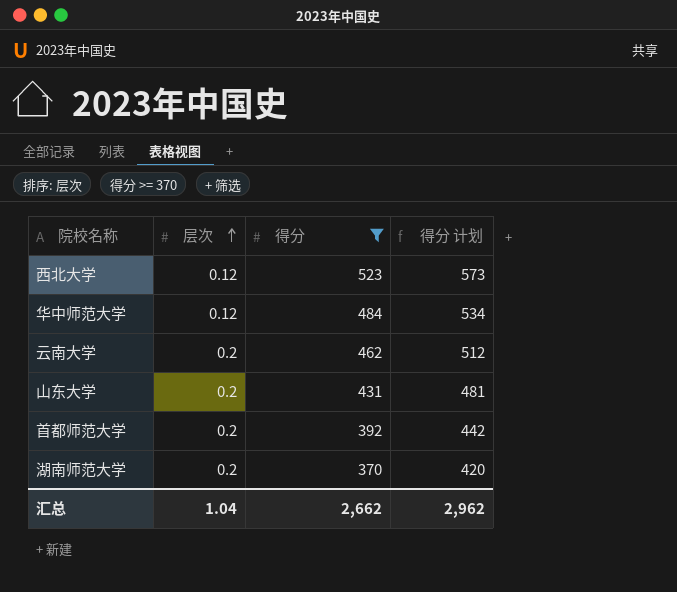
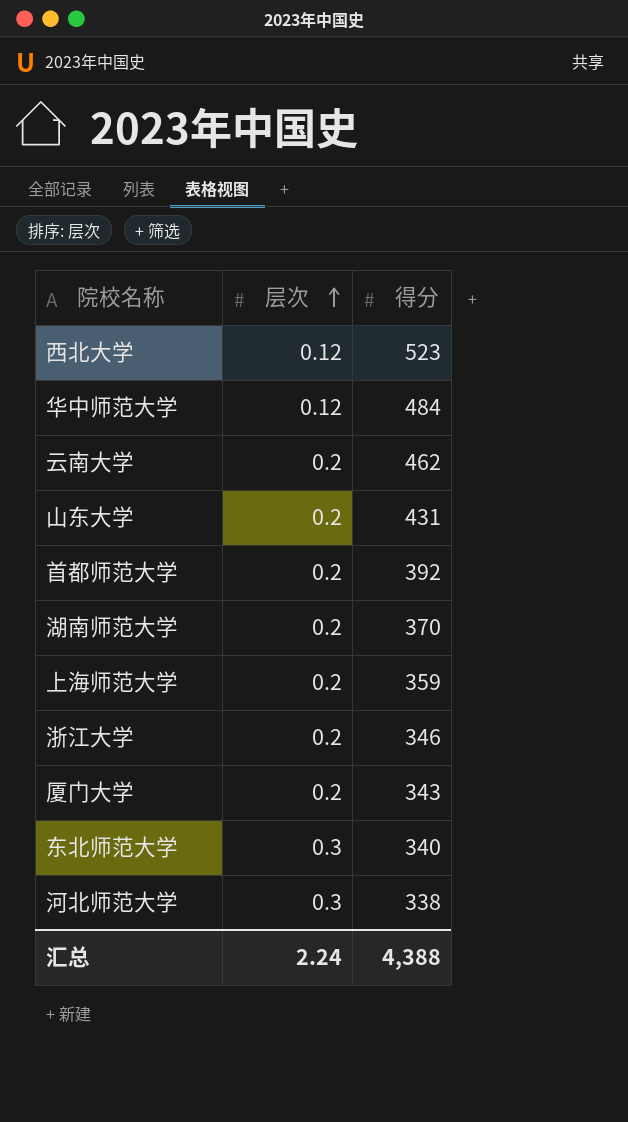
filter: 得分 >= 370 -> none
column 得分 计划 | formula: [得分] + 50 -> none
汇总 | 层次: 1.04 -> 2.24
汇总 | 得分: 2,662 -> 4,388

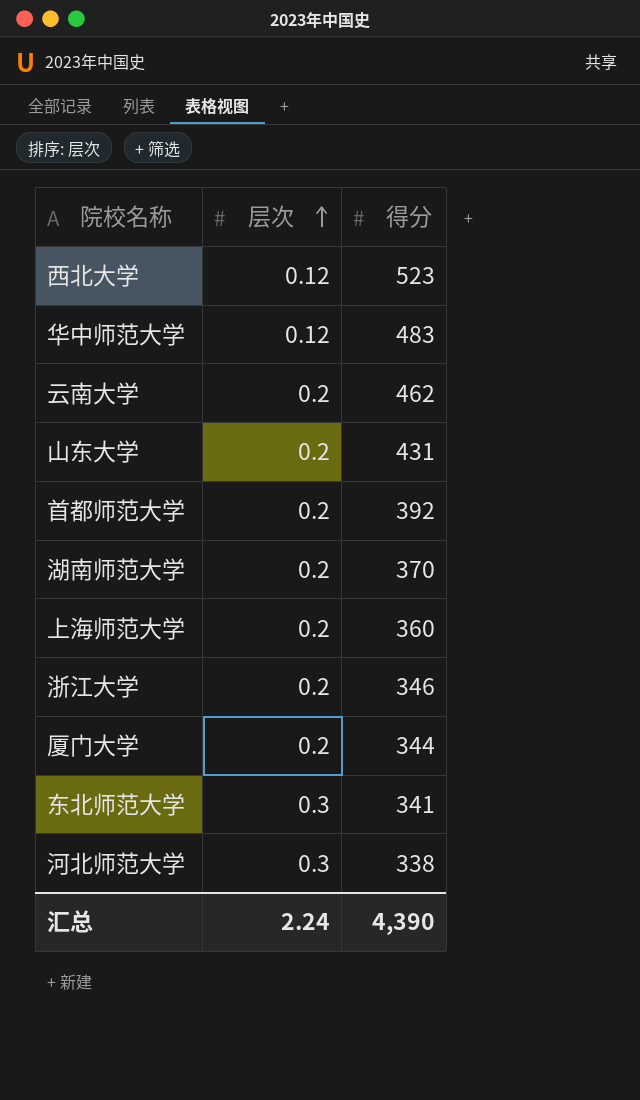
华中师范大学 | 得分: 484 -> 483
上海师范大学 | 得分: 359 -> 360
厦门大学 | 得分: 343 -> 344
东北师范大学 | 得分: 340 -> 341
汇总 | 得分: 4,388 -> 4,390

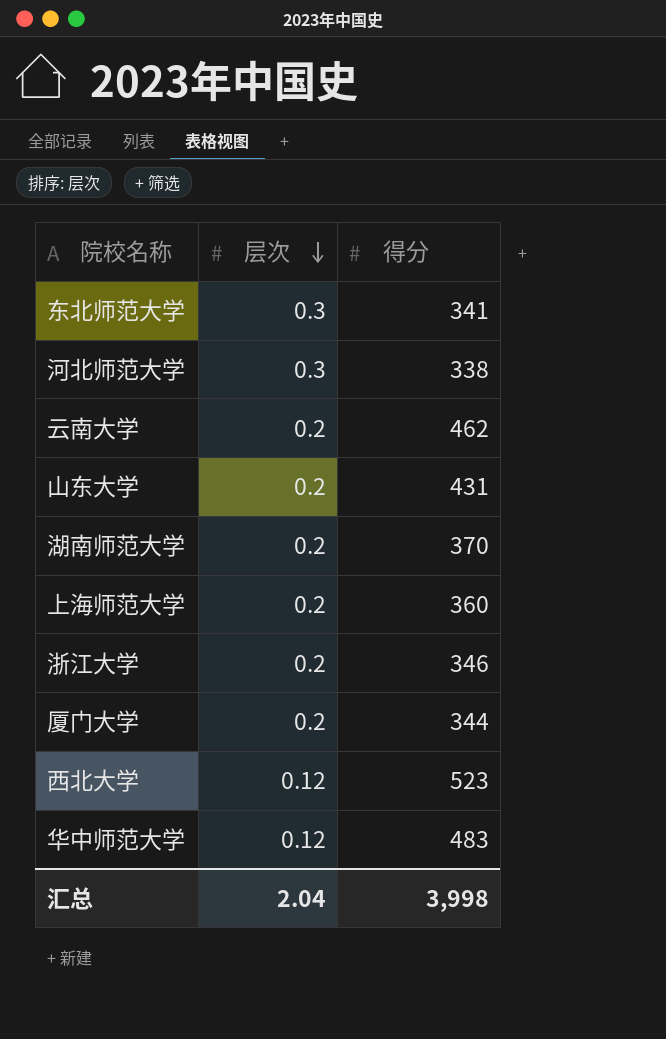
row order: 层次 ascending -> 层次 descending
row 首都师范大学: 0.2 | 392 -> none
汇总 | 层次: 2.24 -> 2.04
汇总 | 得分: 4,390 -> 3,998

